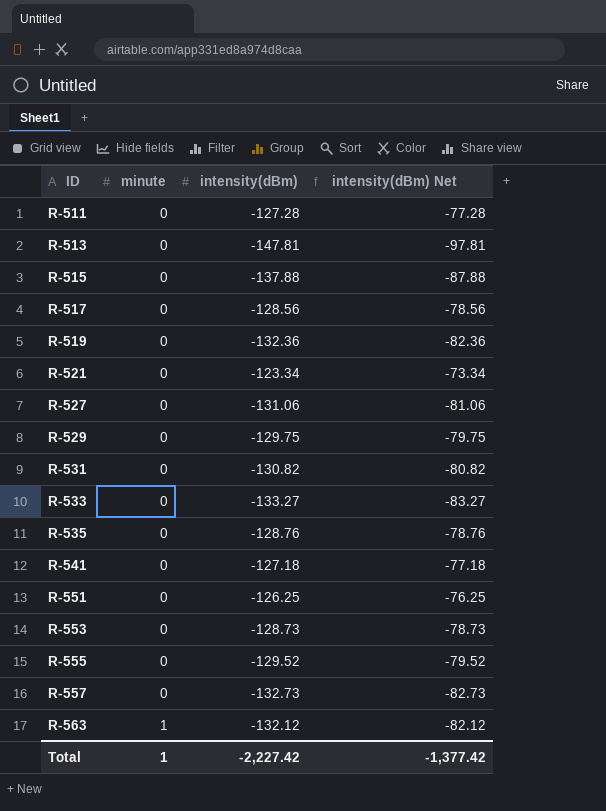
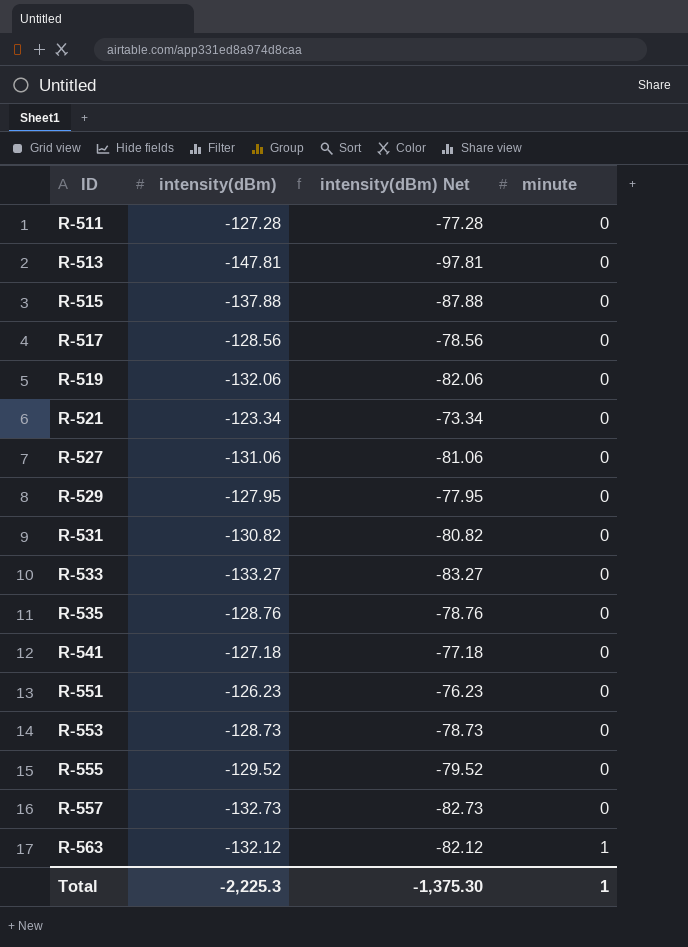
column minute | position: 2 -> 4
R-519 | intensity(dBm): -132.36 -> -132.06
R-519 | intensity(dBm) Net: -82.36 -> -82.06
R-529 | intensity(dBm): -129.75 -> -127.95
R-529 | intensity(dBm) Net: -79.75 -> -77.95
R-551 | intensity(dBm): -126.25 -> -126.23
R-551 | intensity(dBm) Net: -76.25 -> -76.23
Total | intensity(dBm): -2,227.42 -> -2,225.3
Total | intensity(dBm) Net: -1,377.42 -> -1,375.30

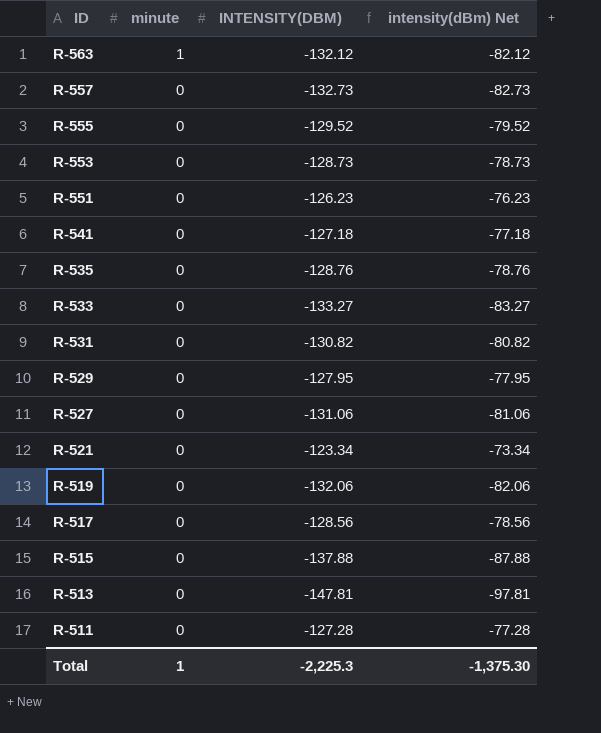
row order: ID ascending -> ID descending
column minute | position: 4 -> 2
column name: intensity(dBm) -> INTENSITY(DBM)

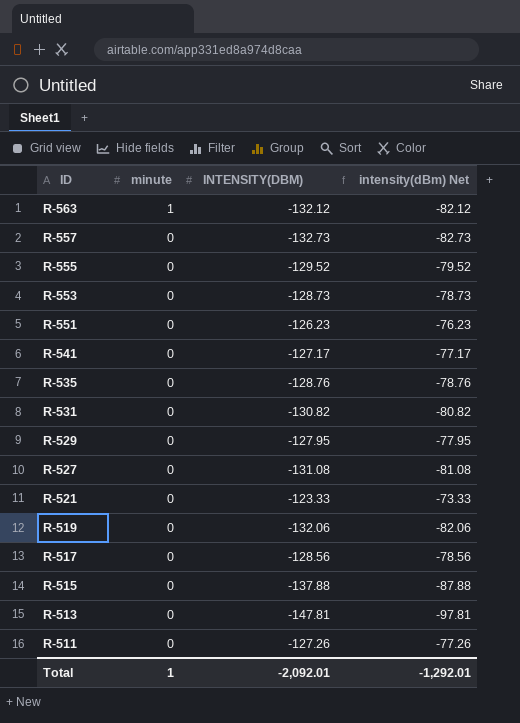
row R-533: 0 | -133.27 | -83.27 -> none
R-541 | INTENSITY(DBM): -127.18 -> -127.17
R-541 | intensity(dBm) Net: -77.18 -> -77.17
R-527 | INTENSITY(DBM): -131.06 -> -131.08
R-527 | intensity(dBm) Net: -81.06 -> -81.08
R-521 | INTENSITY(DBM): -123.34 -> -123.33
R-521 | intensity(dBm) Net: -73.34 -> -73.33
R-511 | INTENSITY(DBM): -127.28 -> -127.26
R-511 | intensity(dBm) Net: -77.28 -> -77.26
Total | INTENSITY(DBM): -2,225.3 -> -2,092.01
Total | intensity(dBm) Net: -1,375.30 -> -1,292.01

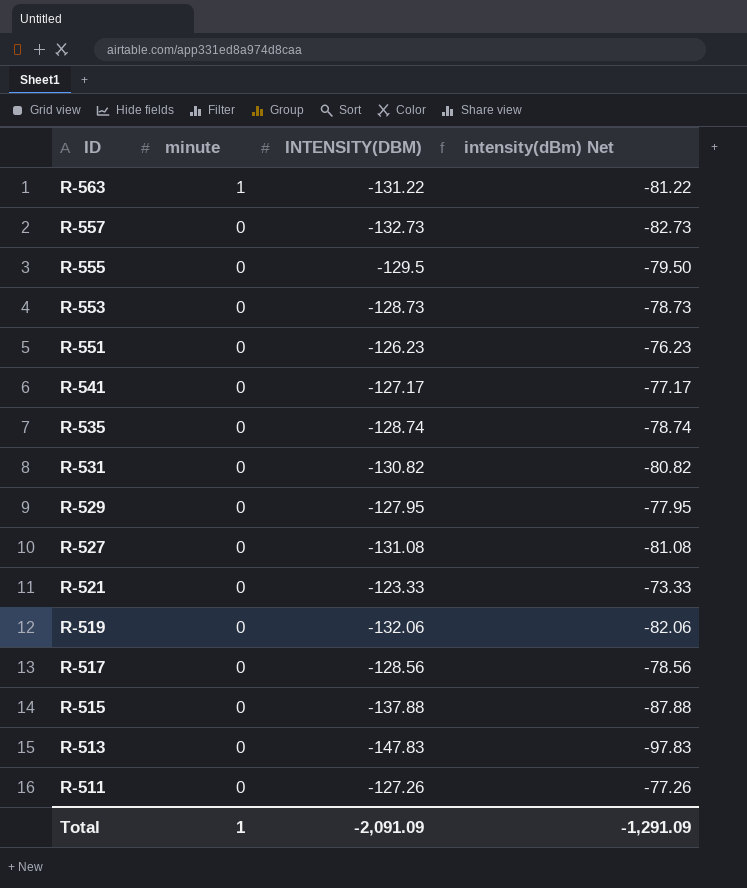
R-563 | INTENSITY(DBM): -132.12 -> -131.22
R-563 | intensity(dBm) Net: -82.12 -> -81.22
R-555 | INTENSITY(DBM): -129.52 -> -129.5
R-555 | intensity(dBm) Net: -79.52 -> -79.50
R-535 | INTENSITY(DBM): -128.76 -> -128.74
R-535 | intensity(dBm) Net: -78.76 -> -78.74
R-513 | INTENSITY(DBM): -147.81 -> -147.83
R-513 | intensity(dBm) Net: -97.81 -> -97.83
Total | INTENSITY(DBM): -2,092.01 -> -2,091.09
Total | intensity(dBm) Net: -1,292.01 -> -1,291.09

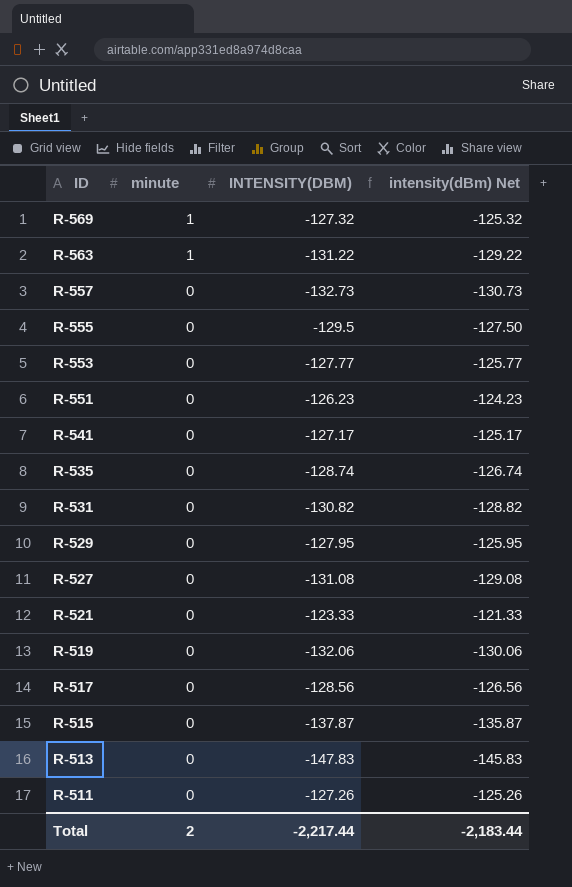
column intensity(dBm) Net | formula: [INTENSITY(DBM)] + 50 -> [INTENSITY(DBM)] + 2
row R-569: none -> 1 | -127.32 | -125.32
R-553 | INTENSITY(DBM): -128.73 -> -127.77
R-515 | INTENSITY(DBM): -137.88 -> -137.87
Total | minute: 1 -> 2
Total | INTENSITY(DBM): -2,091.09 -> -2,217.44
Total | intensity(dBm) Net: -1,291.09 -> -2,183.44

